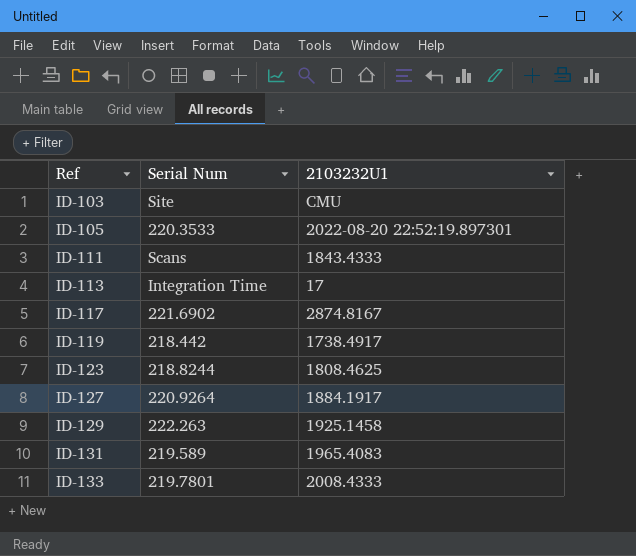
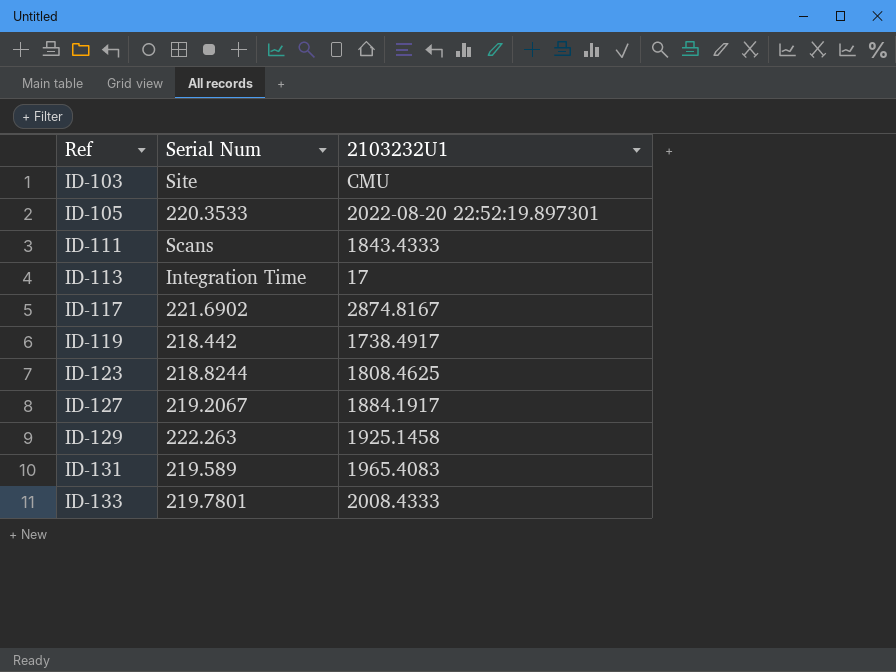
ID-127 | Serial Num: 220.9264 -> 219.2067

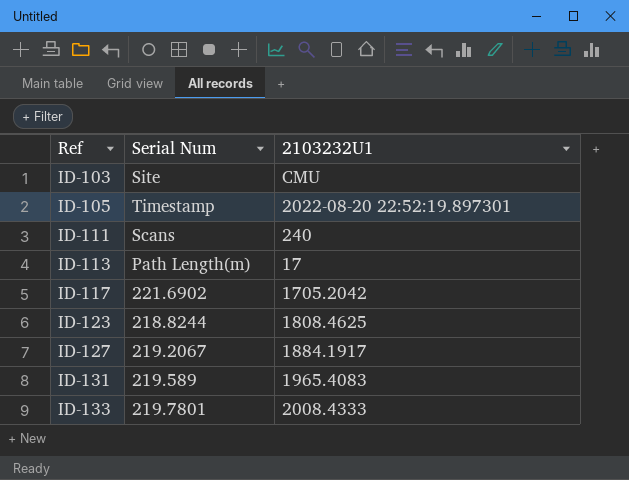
row ID-119: 218.442 | 1738.4917 -> none
row ID-129: 222.263 | 1925.1458 -> none
ID-105 | Serial Num: 220.3533 -> Timestamp
ID-111 | 2103232U1: 1843.4333 -> 240
ID-113 | Serial Num: Integration Time -> Path Length(m)
ID-117 | 2103232U1: 2874.8167 -> 1705.2042

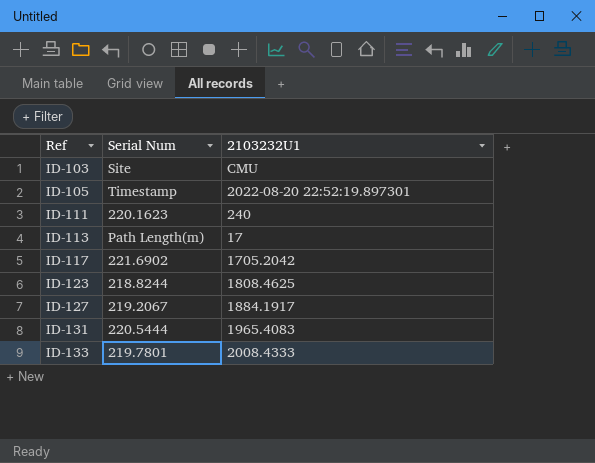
ID-111 | Serial Num: Scans -> 220.1623
ID-131 | Serial Num: 219.589 -> 220.5444

